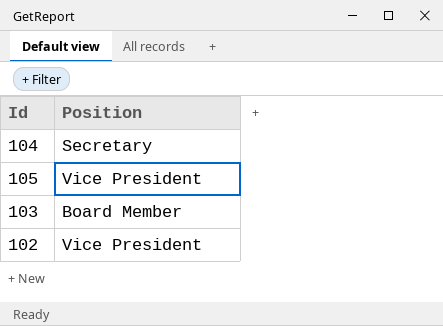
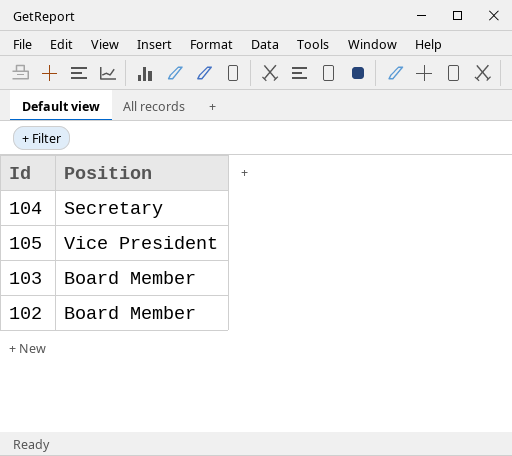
102 | Position: Vice President -> Board Member

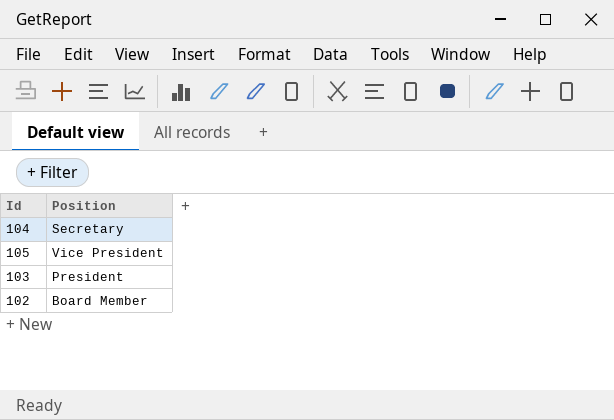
103 | Position: Board Member -> President

